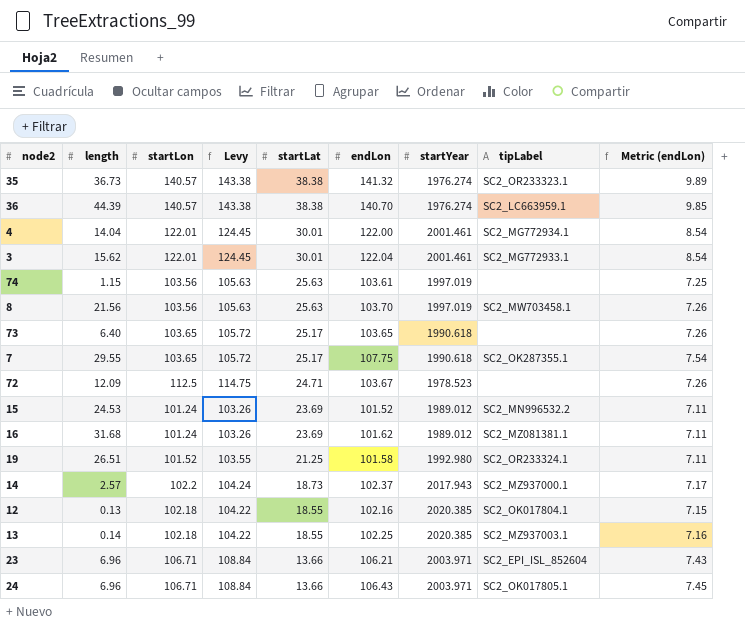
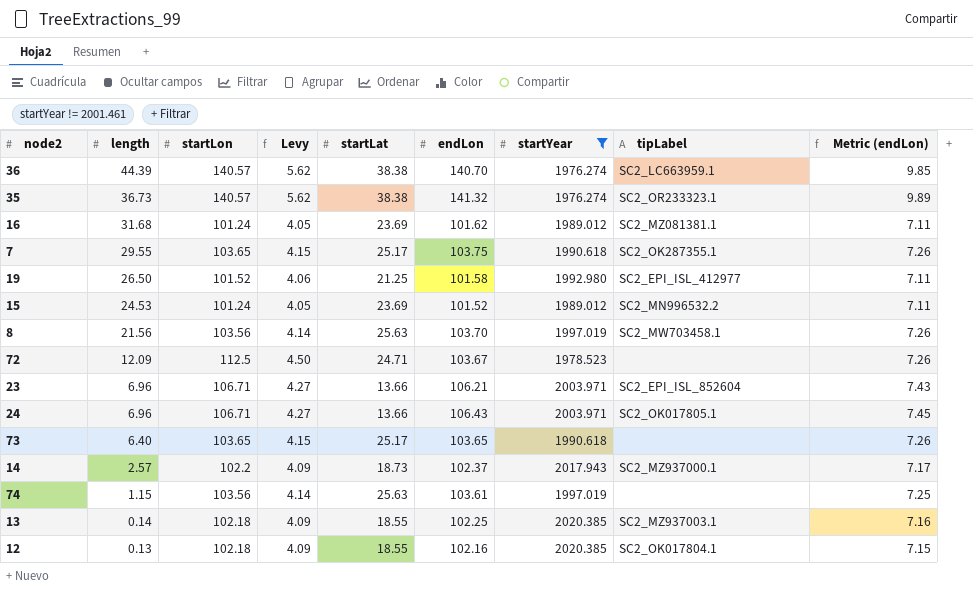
filter: none -> startYear != 2001.461
row order: startLat descending -> length descending
column Levy | formula: [startLon] * 1.02 -> [startLon] * 0.04
7 | endLon: 107.75 -> 103.75
7 | Metric (endLon): 7.54 -> 7.26
19 | length: 26.51 -> 26.50
19 | tipLabel: SC2_OR233324.1 -> SC2_EPI_ISL_412977

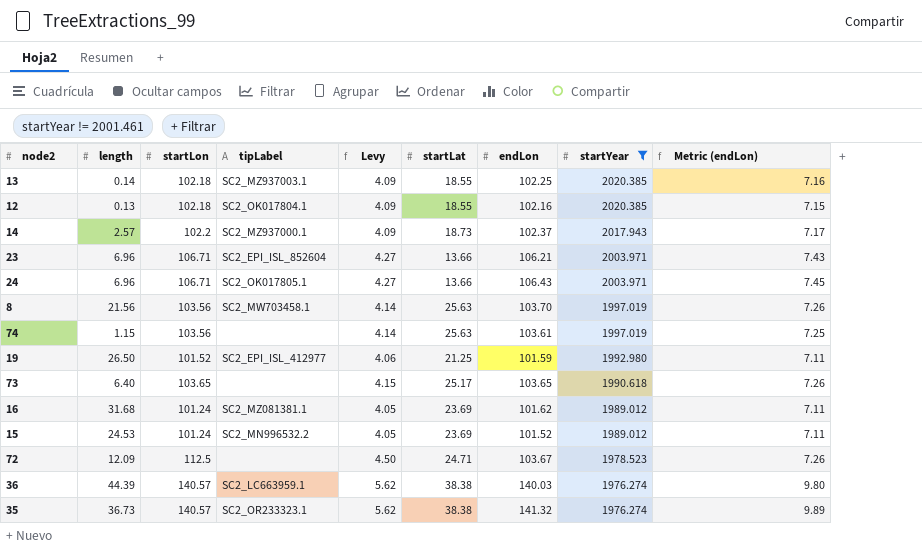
row order: length descending -> startYear descending
column tipLabel | position: 8 -> 4
row 7: 29.55 | 103.65 | 4.15 | 25.17 | 103.75 | 1990.618 | SC2_OK287355.1 | 7.26 -> none
19 | endLon: 101.58 -> 101.59
36 | endLon: 140.70 -> 140.03
36 | Metric (endLon): 9.85 -> 9.80

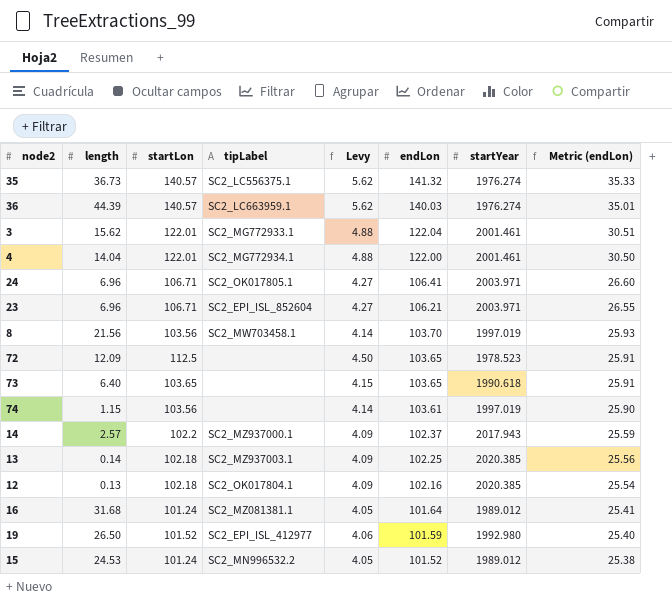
filter: startYear != 2001.461 -> none
row order: startYear descending -> endLon descending
column startLat | position: 6 -> none
column Metric (endLon) | formula: [endLon] * 0.07 -> [endLon] * 0.25
35 | tipLabel: SC2_OR233323.1 -> SC2_LC556375.1
24 | endLon: 106.43 -> 106.41
72 | endLon: 103.67 -> 103.65
16 | endLon: 101.62 -> 101.64

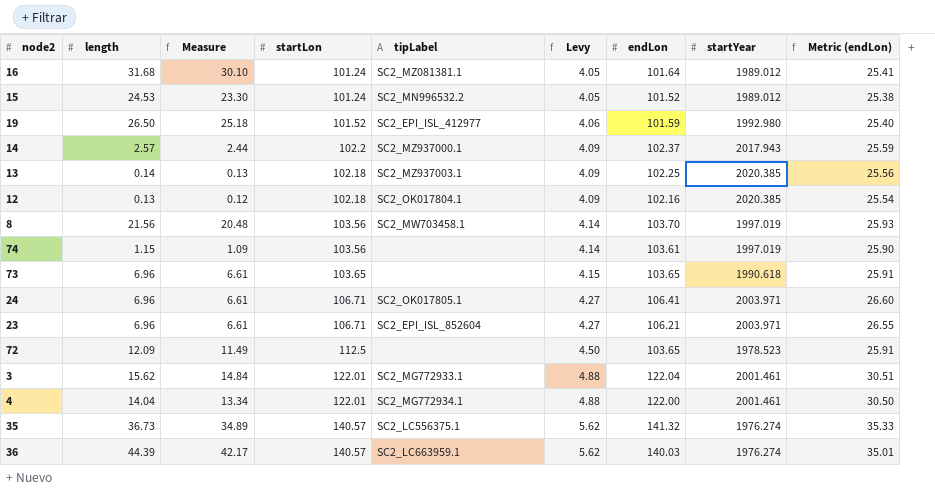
row order: endLon descending -> Levy ascending
column Measure | formula: none -> [length] * 0.95
73 | length: 6.40 -> 6.96

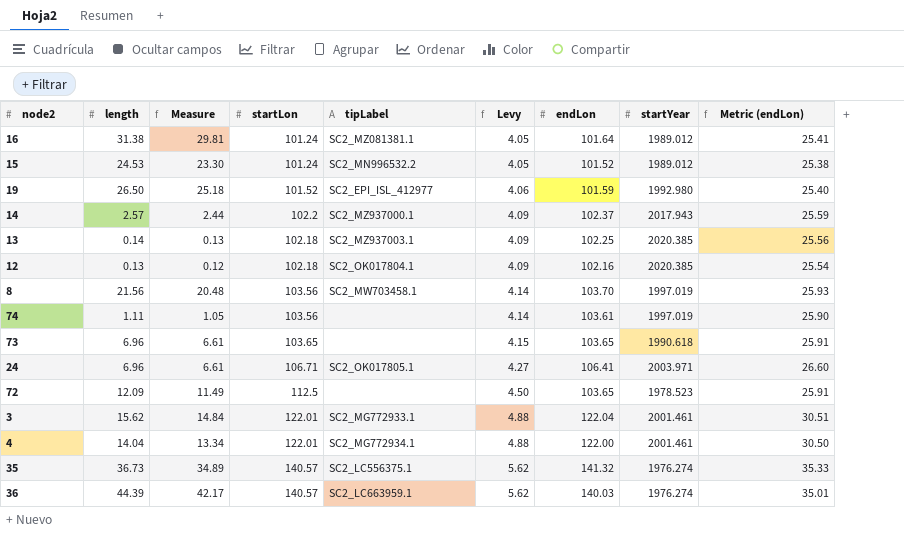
row 23: 6.96 | 6.61 | 106.71 | SC2_EPI_ISL_852604 | 4.27 | 106.21 | 2003.971 | 26.55 -> none
16 | length: 31.68 -> 31.38
16 | Measure: 30.10 -> 29.81
74 | length: 1.15 -> 1.11
74 | Measure: 1.09 -> 1.05

